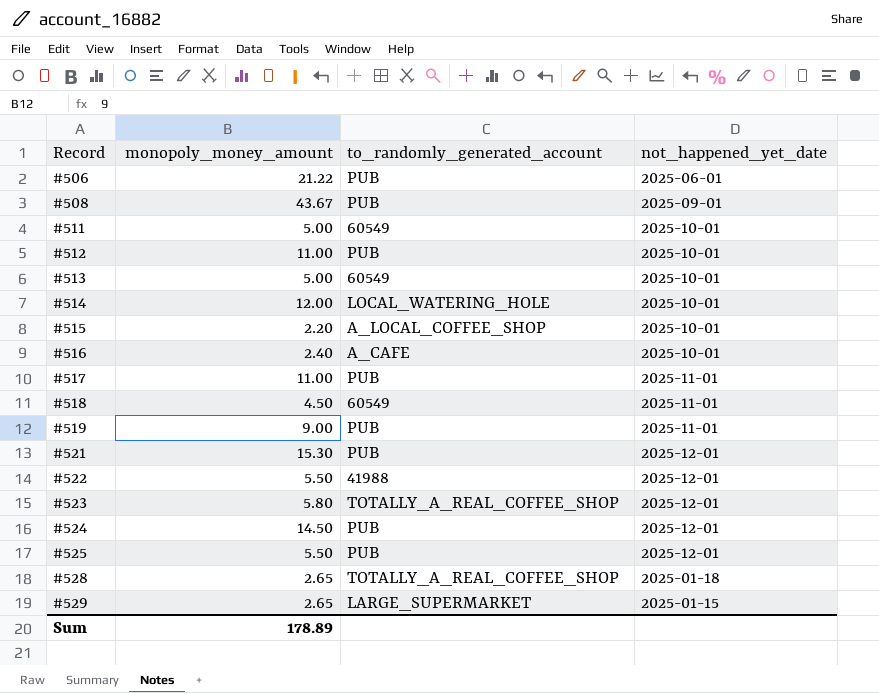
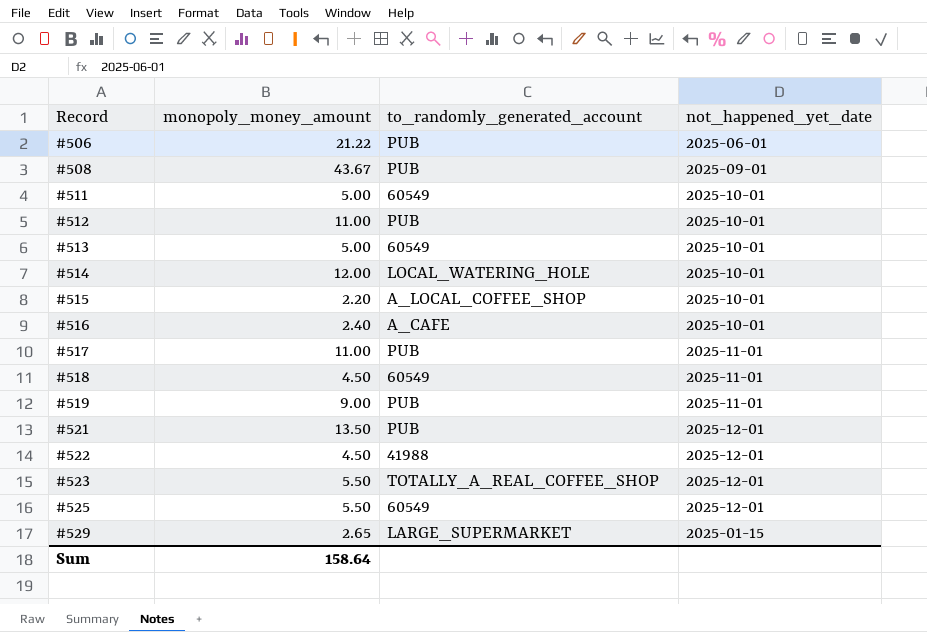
row #524: 14.50 | PUB | 2025-12-01 -> none
row #528: 2.65 | TOTALLY_A_REAL_COFFEE_SHOP | 2025-01-18 -> none
#521 | monopoly_money_amount: 15.30 -> 13.50
#522 | monopoly_money_amount: 5.50 -> 4.50
#523 | monopoly_money_amount: 5.80 -> 5.50
#525 | to_randomly_generated_account: PUB -> 60549
Sum | monopoly_money_amount: 178.89 -> 158.64

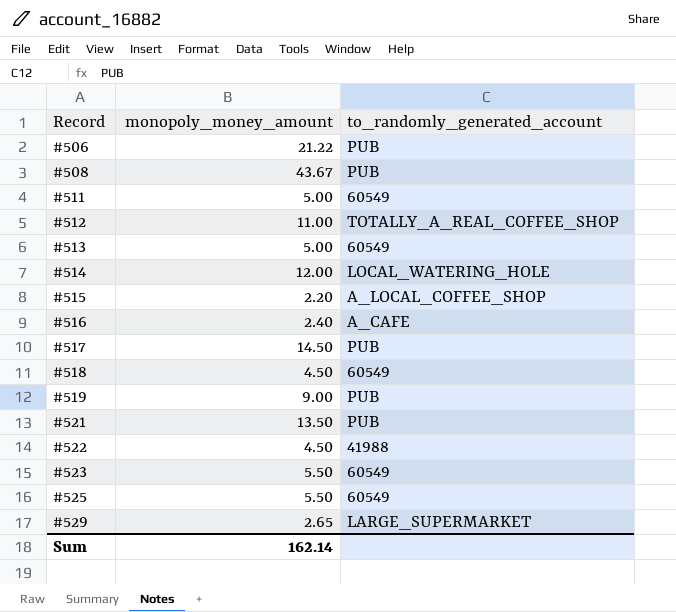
column not_happened_yet_date | position: 4 -> none
#512 | to_randomly_generated_account: PUB -> TOTALLY_A_REAL_COFFEE_SHOP
#517 | monopoly_money_amount: 11.00 -> 14.50
#523 | to_randomly_generated_account: TOTALLY_A_REAL_COFFEE_SHOP -> 60549
Sum | monopoly_money_amount: 158.64 -> 162.14

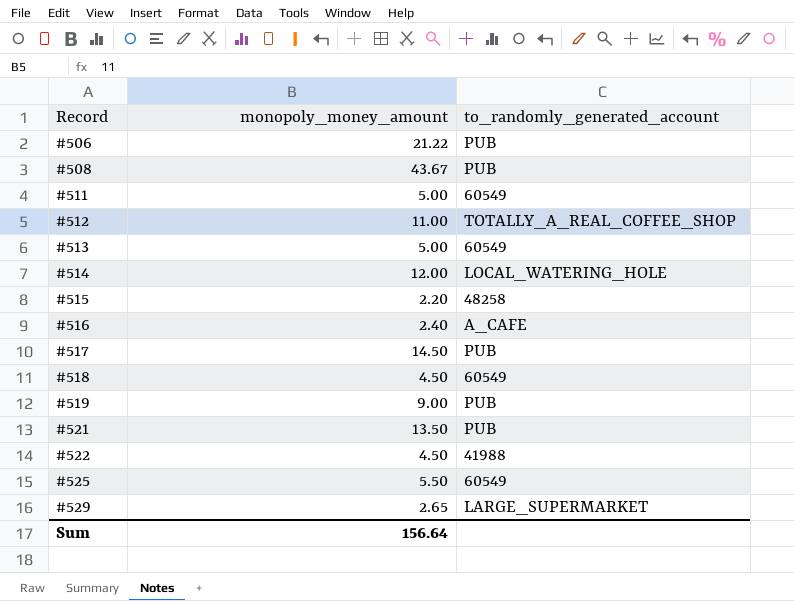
row #523: 5.50 | 60549 -> none
#515 | to_randomly_generated_account: A_LOCAL_COFFEE_SHOP -> 48258
Sum | monopoly_money_amount: 162.14 -> 156.64

